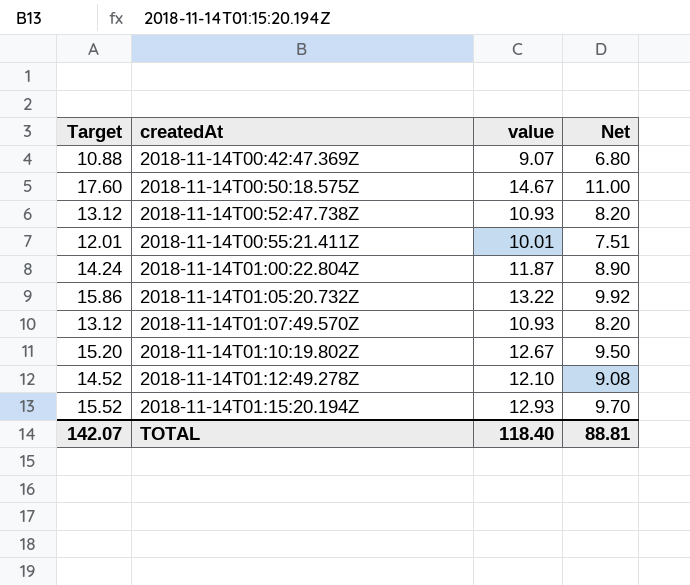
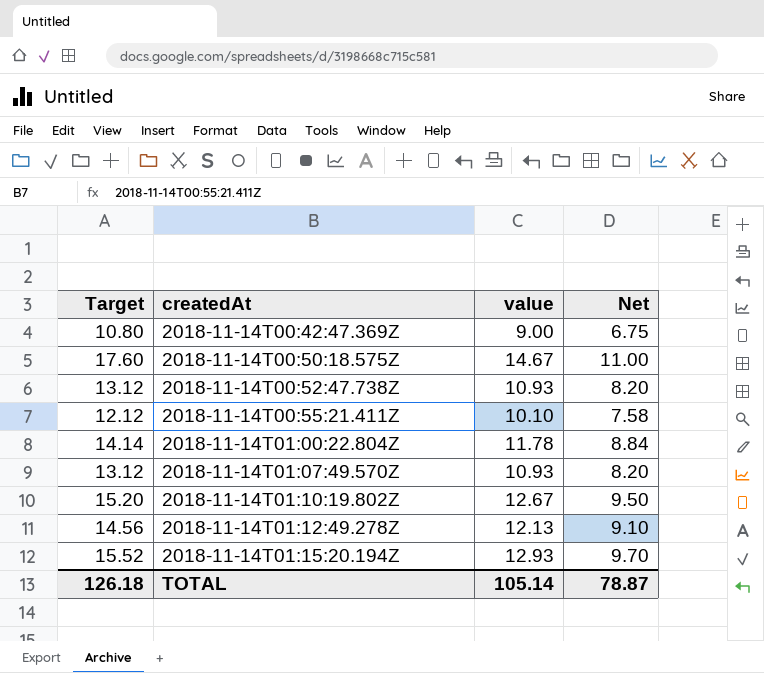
row 2018-11-14T01:05:20.732Z: 15.86 | 13.22 | 9.92 -> none
2018-11-14T00:42:47.369Z | Target: 10.88 -> 10.80
2018-11-14T00:42:47.369Z | value: 9.07 -> 9.00
2018-11-14T00:42:47.369Z | Net: 6.80 -> 6.75
2018-11-14T00:55:21.411Z | Target: 12.01 -> 12.12
2018-11-14T00:55:21.411Z | value: 10.01 -> 10.10
2018-11-14T00:55:21.411Z | Net: 7.51 -> 7.58
2018-11-14T01:00:22.804Z | Target: 14.24 -> 14.14
2018-11-14T01:00:22.804Z | value: 11.87 -> 11.78
2018-11-14T01:00:22.804Z | Net: 8.90 -> 8.84
2018-11-14T01:12:49.278Z | Target: 14.52 -> 14.56
2018-11-14T01:12:49.278Z | value: 12.10 -> 12.13
2018-11-14T01:12:49.278Z | Net: 9.08 -> 9.10
TOTAL | Target: 142.07 -> 126.18
TOTAL | value: 118.40 -> 105.14
TOTAL | Net: 88.81 -> 78.87

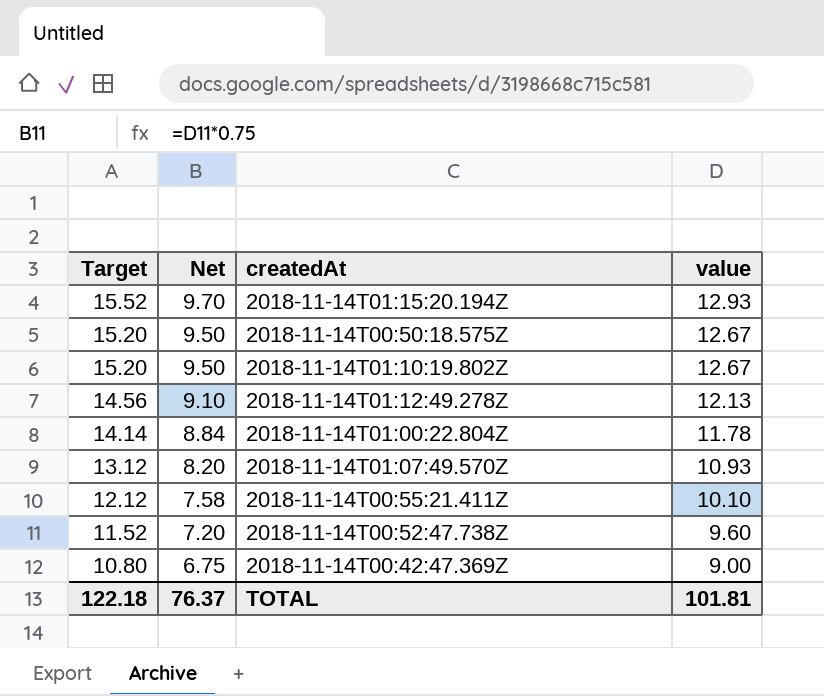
row order: createdAt ascending -> Target descending
column Net | position: 4 -> 2
2018-11-14T00:50:18.575Z | Target: 17.60 -> 15.20
2018-11-14T00:50:18.575Z | Net: 11.00 -> 9.50
2018-11-14T00:50:18.575Z | value: 14.67 -> 12.67
2018-11-14T00:52:47.738Z | Target: 13.12 -> 11.52
2018-11-14T00:52:47.738Z | Net: 8.20 -> 7.20
2018-11-14T00:52:47.738Z | value: 10.93 -> 9.60
TOTAL | Target: 126.18 -> 122.18
TOTAL | Net: 78.87 -> 76.37
TOTAL | value: 105.14 -> 101.81

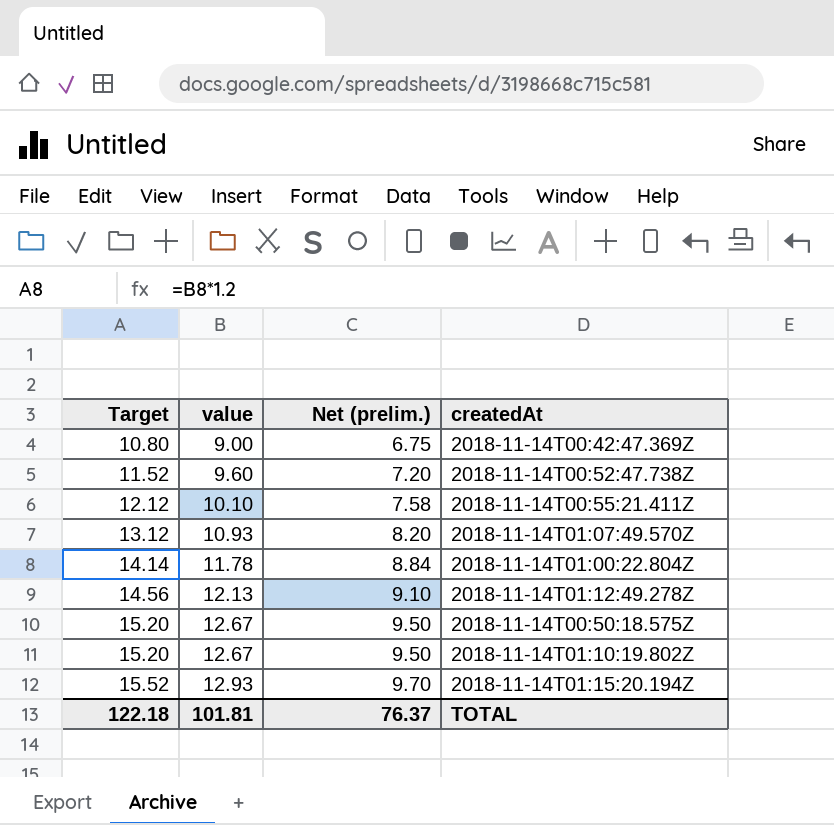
row order: Target descending -> Target ascending
column value | position: 4 -> 2
column name: Net -> Net (prelim.)

